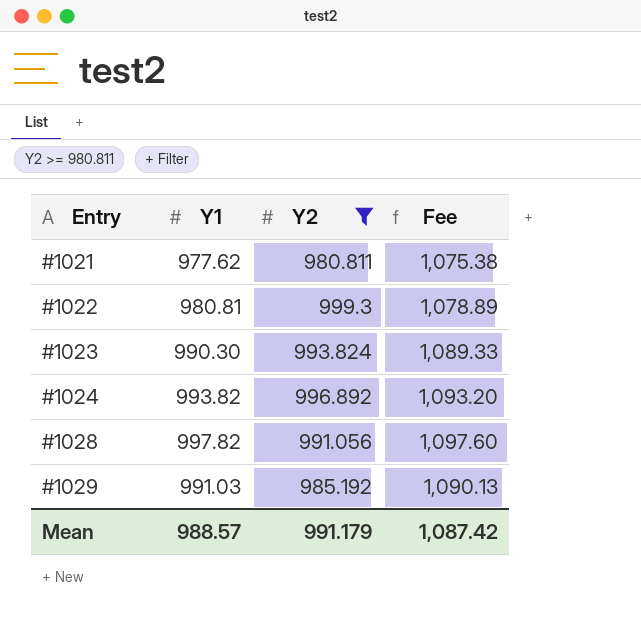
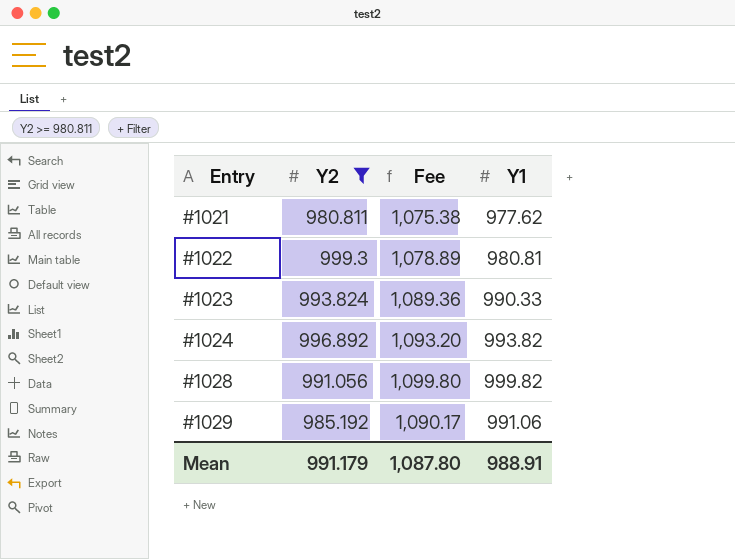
column Y1 | position: 2 -> 4
#1023 | Fee: 1,089.33 -> 1,089.36
#1023 | Y1: 990.30 -> 990.33
#1028 | Fee: 1,097.60 -> 1,099.80
#1028 | Y1: 997.82 -> 999.82
#1029 | Fee: 1,090.13 -> 1,090.17
#1029 | Y1: 991.03 -> 991.06
Mean | Fee: 1,087.42 -> 1,087.80
Mean | Y1: 988.57 -> 988.91

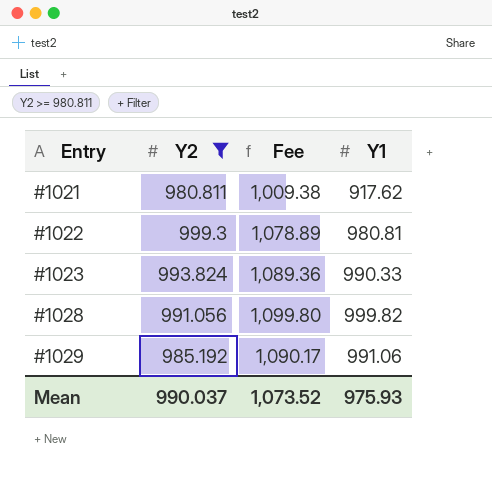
row #1024: 996.892 | 1,093.20 | 993.82 -> none
#1021 | Fee: 1,075.38 -> 1,009.38
#1021 | Y1: 977.62 -> 917.62
Mean | Y2: 991.179 -> 990.037
Mean | Fee: 1,087.80 -> 1,073.52
Mean | Y1: 988.91 -> 975.93

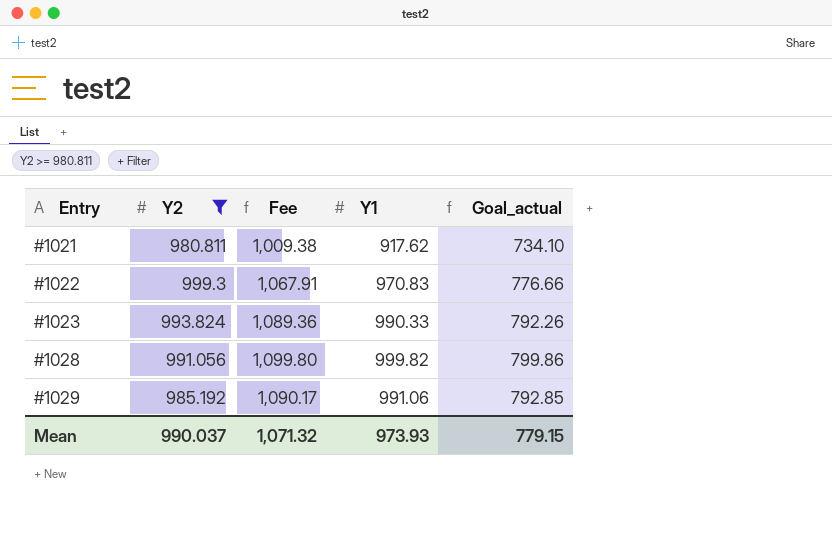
column Goal_actual | formula: none -> [Y1] * 0.8
#1022 | Fee: 1,078.89 -> 1,067.91
#1022 | Y1: 980.81 -> 970.83
Mean | Fee: 1,073.52 -> 1,071.32
Mean | Y1: 975.93 -> 973.93

